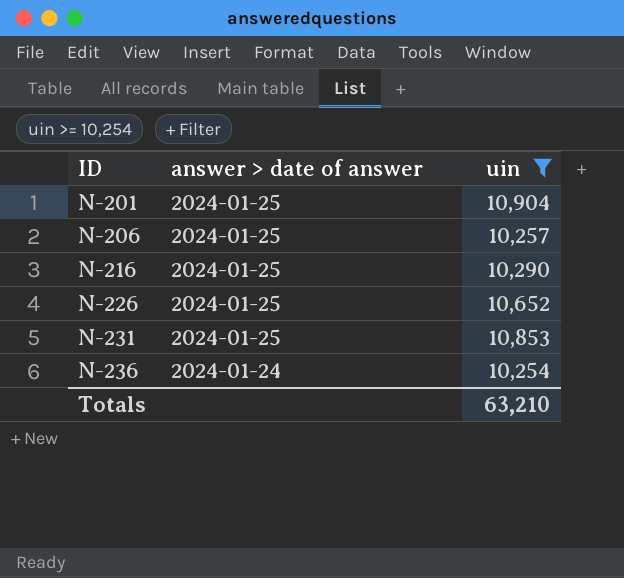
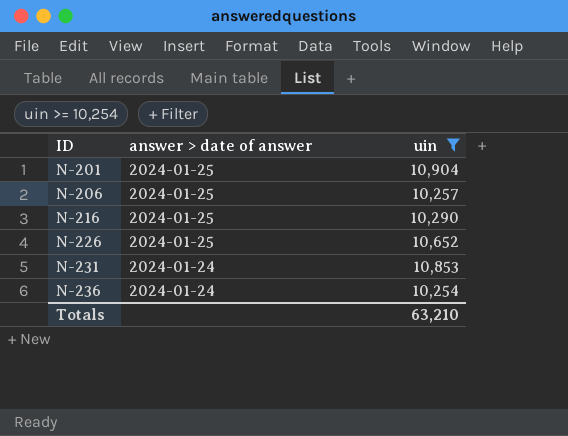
N-231 | answer > date of answer: 2024-01-25 -> 2024-01-24

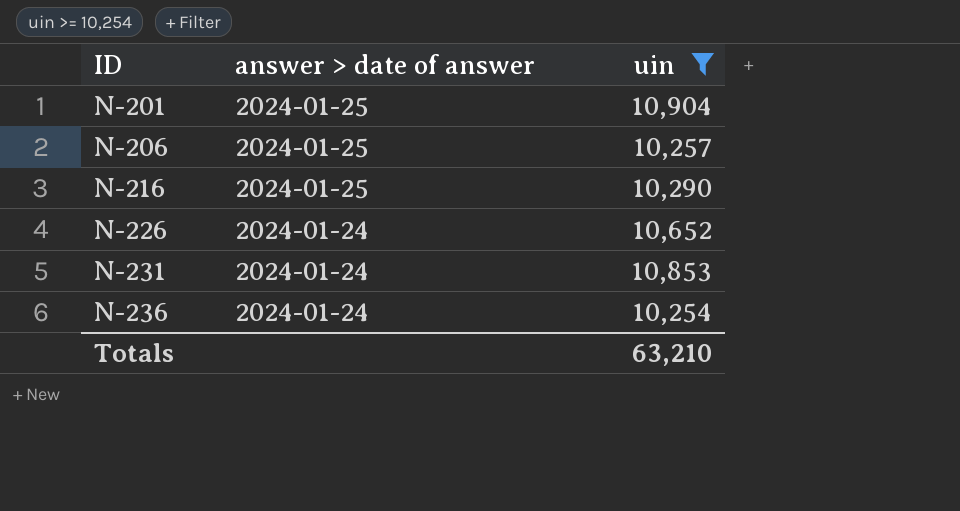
N-226 | answer > date of answer: 2024-01-25 -> 2024-01-24

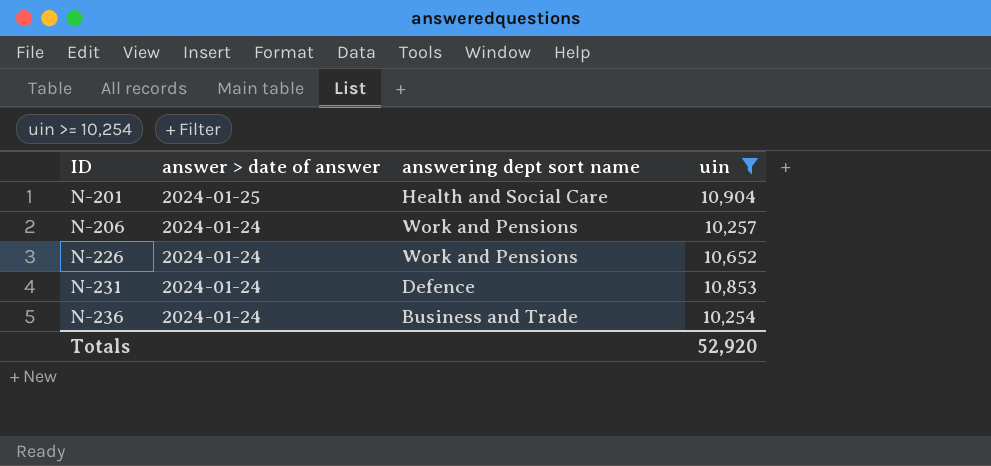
column answering dept sort name | position: none -> 3
row N-216: 2024-01-25 | 10,290 -> none
N-206 | answer > date of answer: 2024-01-25 -> 2024-01-24
Totals | uin: 63,210 -> 52,920

